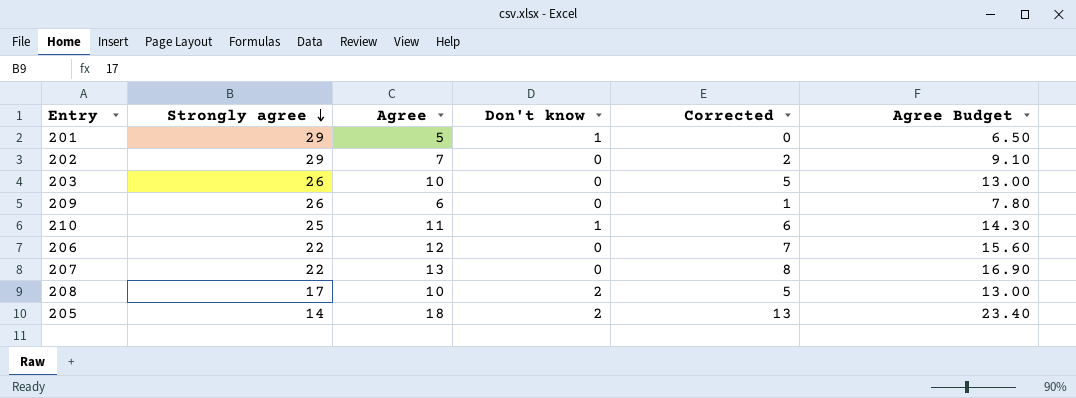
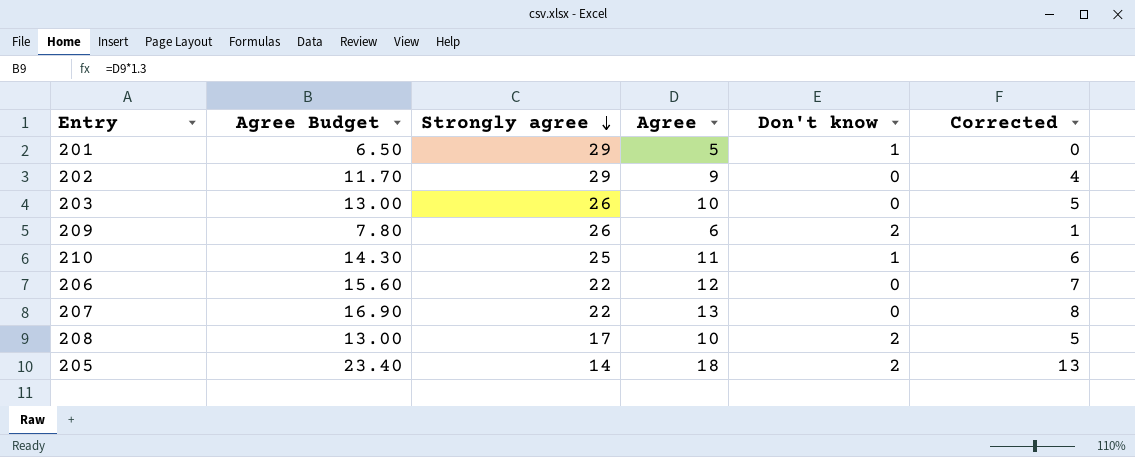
column Agree Budget | position: 6 -> 2
202 | Agree Budget: 9.10 -> 11.70
202 | Agree: 7 -> 9
202 | Corrected: 2 -> 4
209 | Don't know: 0 -> 2

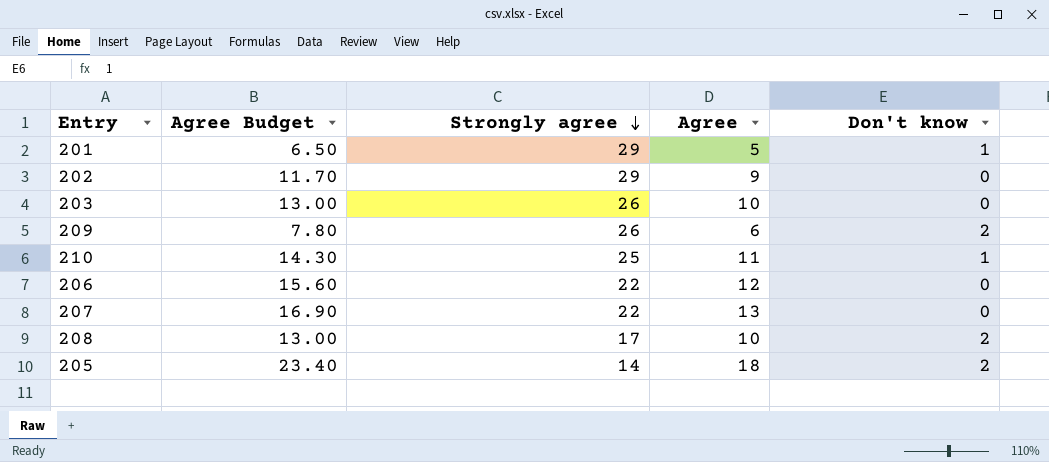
column Corrected | formula: [Agree] - 5 -> none

